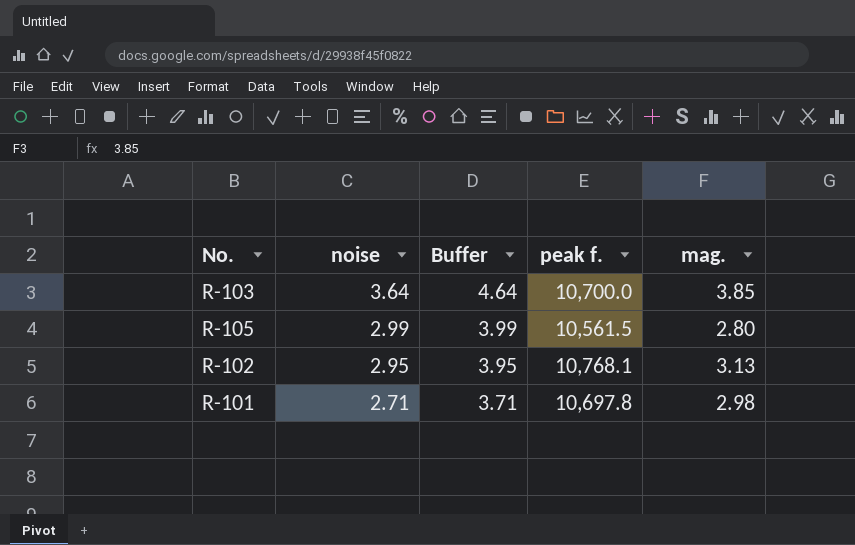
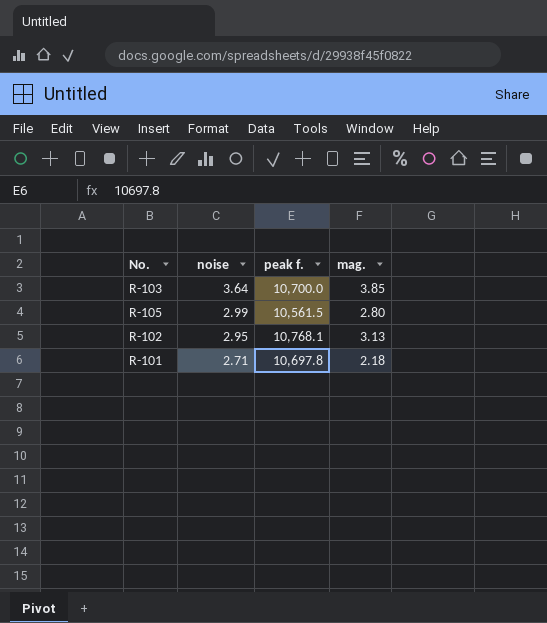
column Buffer | formula: [noise] + 1 -> none
R-101 | mag.: 2.98 -> 2.18

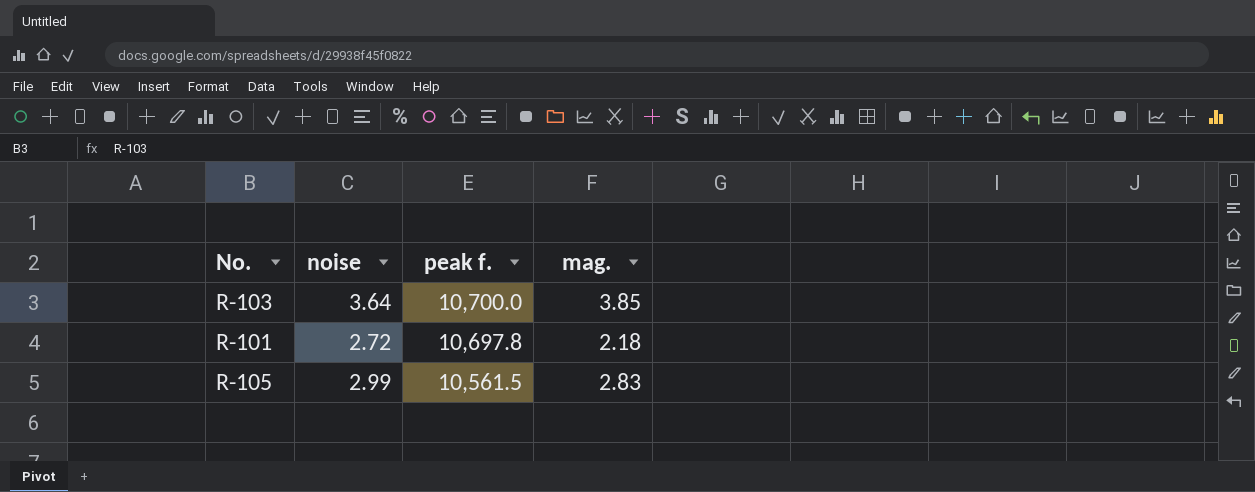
row order: noise descending -> peak f. descending
row R-102: 2.95 | 10,768.1 | 3.13 -> none
R-101 | noise: 2.71 -> 2.72
R-105 | mag.: 2.80 -> 2.83

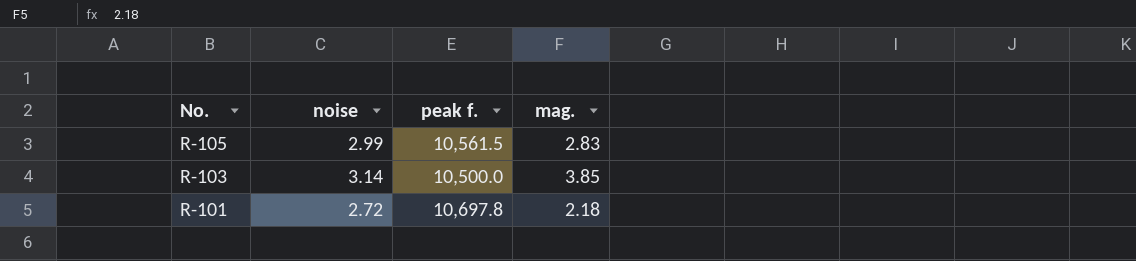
row order: peak f. descending -> No. descending
R-103 | noise: 3.64 -> 3.14
R-103 | peak f.: 10,700.0 -> 10,500.0

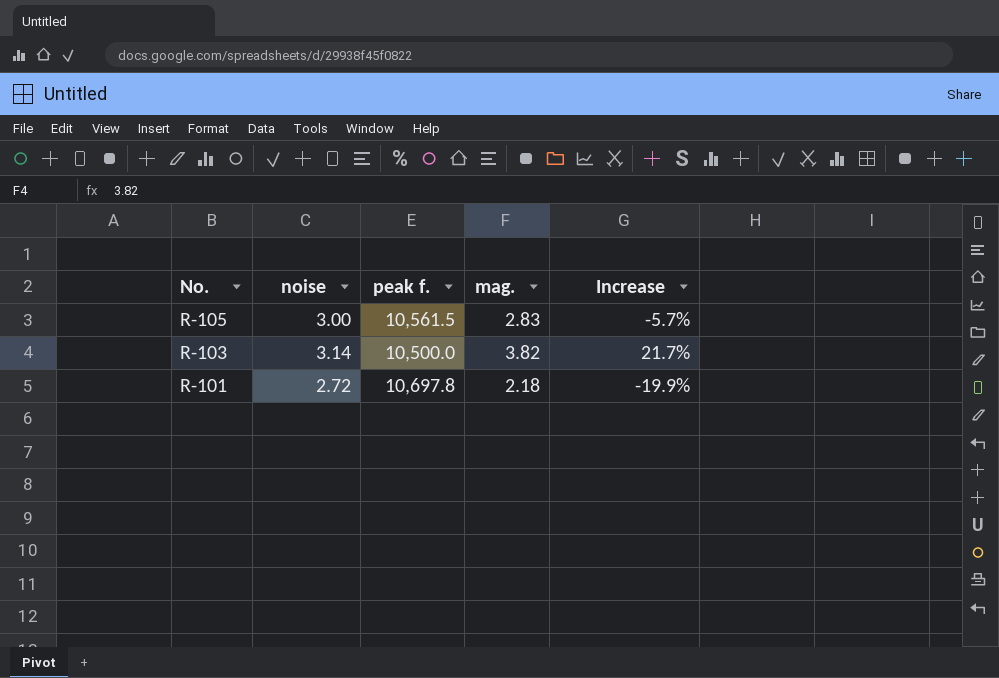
column Increase | formula: none -> ([mag.] - [noise]) / [noise]
R-105 | noise: 2.99 -> 3.00
R-103 | mag.: 3.85 -> 3.82

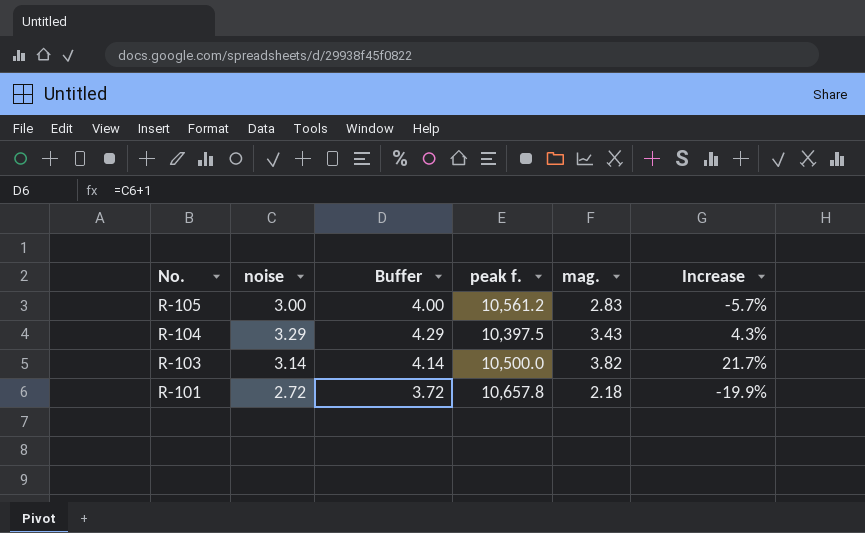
column Buffer | formula: none -> [noise] + 1
R-105 | peak f.: 10,561.5 -> 10,561.2
row R-104: none -> 3.29 | 4.29 | 10,397.5 | 3.43 | 4.3%
R-101 | peak f.: 10,697.8 -> 10,657.8

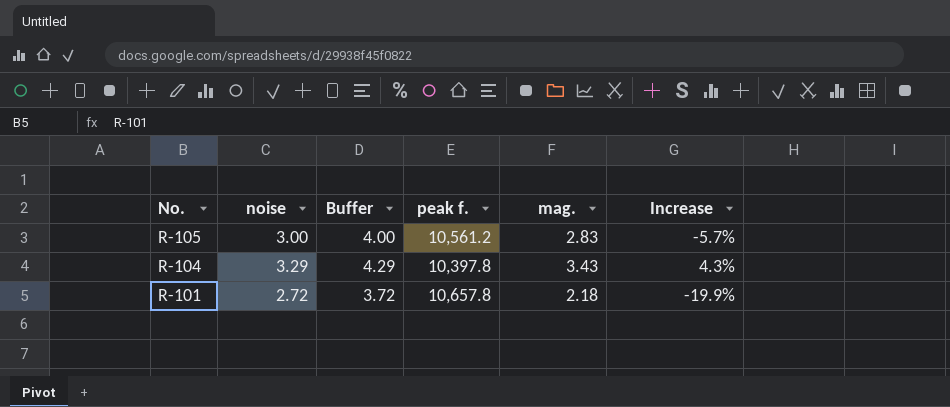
row R-103: 3.14 | 4.14 | 10,500.0 | 3.82 | 21.7% -> none
R-104 | peak f.: 10,397.5 -> 10,397.8

